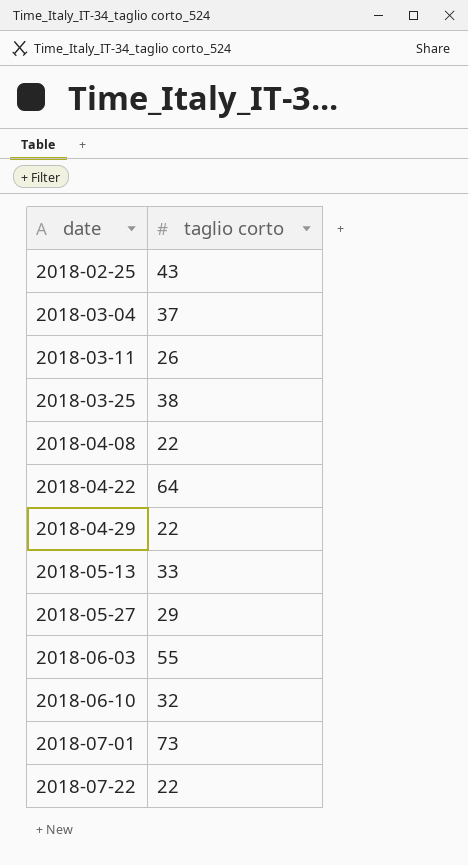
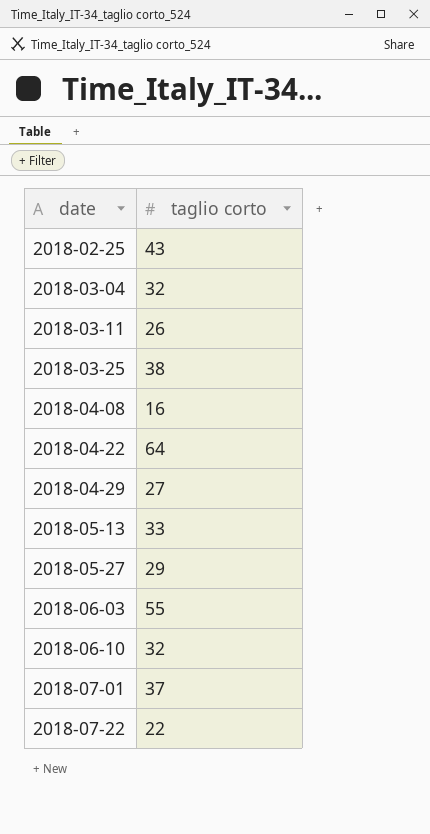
2018-03-04 | taglio corto: 37 -> 32
2018-04-08 | taglio corto: 22 -> 16
2018-04-29 | taglio corto: 22 -> 27
2018-07-01 | taglio corto: 73 -> 37

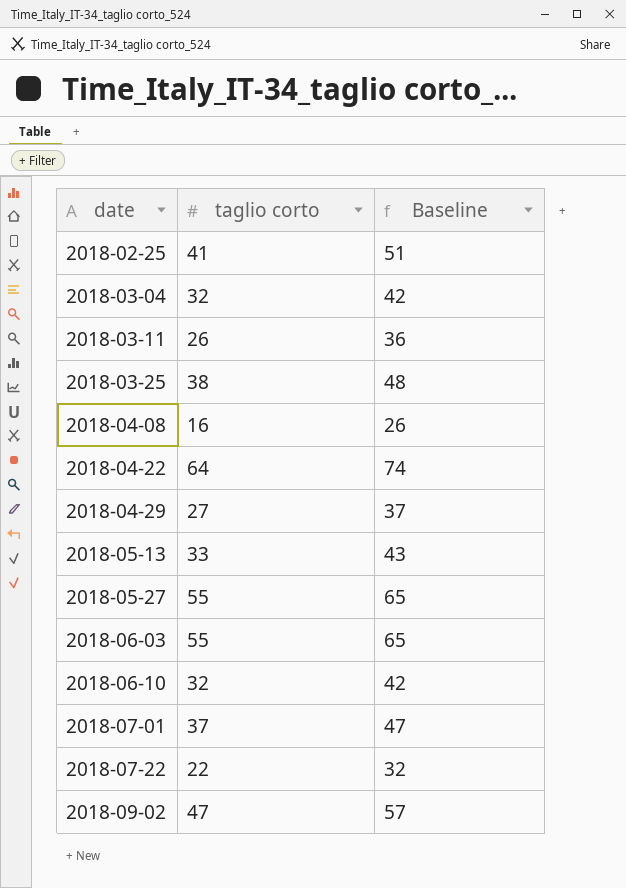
column Baseline | formula: none -> [taglio corto] + 10
2018-02-25 | taglio corto: 43 -> 41
2018-05-27 | taglio corto: 29 -> 55
row 2018-09-02: none -> 47 | 57

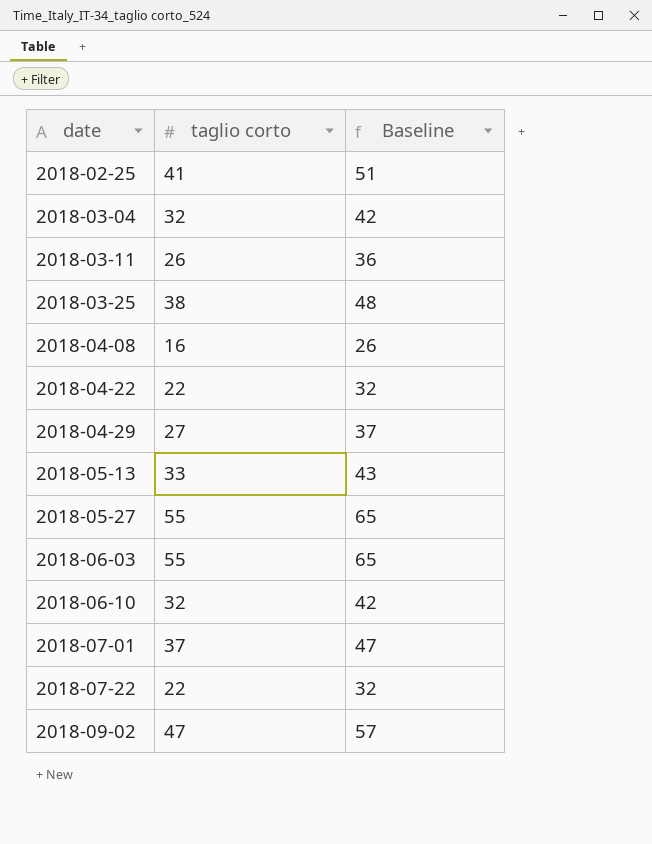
2018-04-22 | taglio corto: 64 -> 22
2018-04-22 | Baseline: 74 -> 32

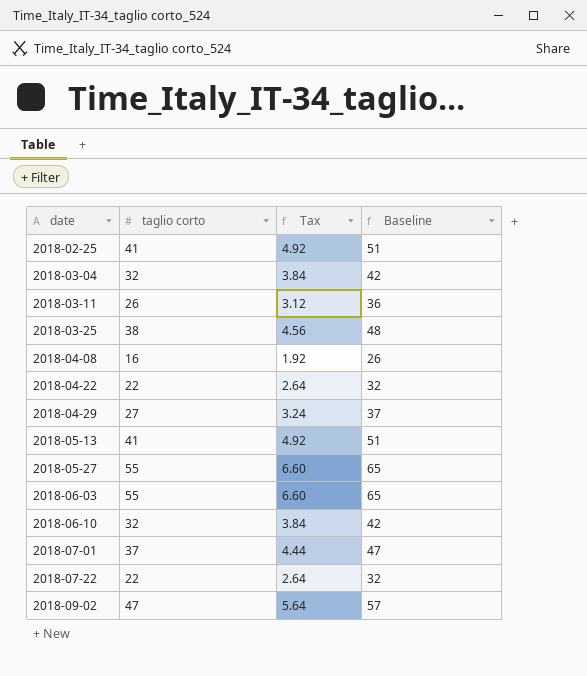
column Tax | formula: none -> [taglio corto] * 0.12
2018-05-13 | taglio corto: 33 -> 41
2018-05-13 | Baseline: 43 -> 51

